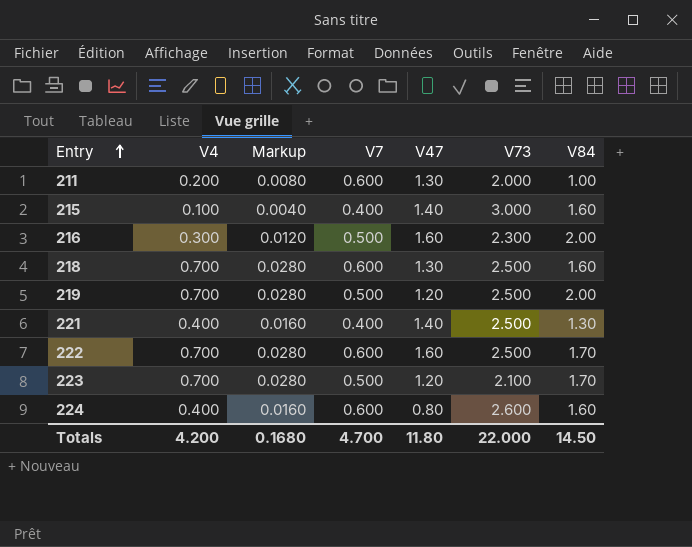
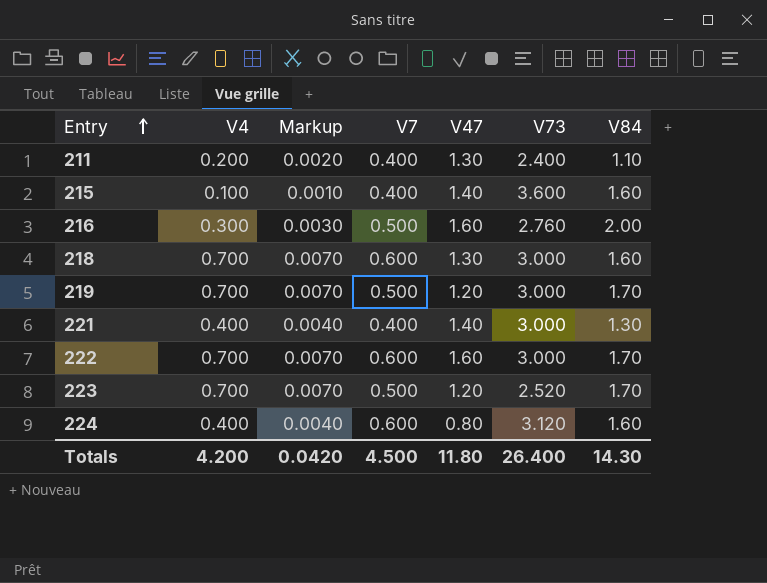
column Markup | formula: [V4] * 0.04 -> [V4] * 0.01
211 | V7: 0.600 -> 0.400
211 | V73: 2.000 -> 2.400
211 | V84: 1.00 -> 1.10
215 | V73: 3.000 -> 3.600
216 | V73: 2.300 -> 2.760
218 | V73: 2.500 -> 3.000
219 | V73: 2.500 -> 3.000
219 | V84: 2.00 -> 1.70
221 | V73: 2.500 -> 3.000
222 | V73: 2.500 -> 3.000
223 | V73: 2.100 -> 2.520
224 | V73: 2.600 -> 3.120
Totals | Markup: 0.1680 -> 0.0420
Totals | V7: 4.700 -> 4.500
Totals | V73: 22.000 -> 26.400
Totals | V84: 14.50 -> 14.30

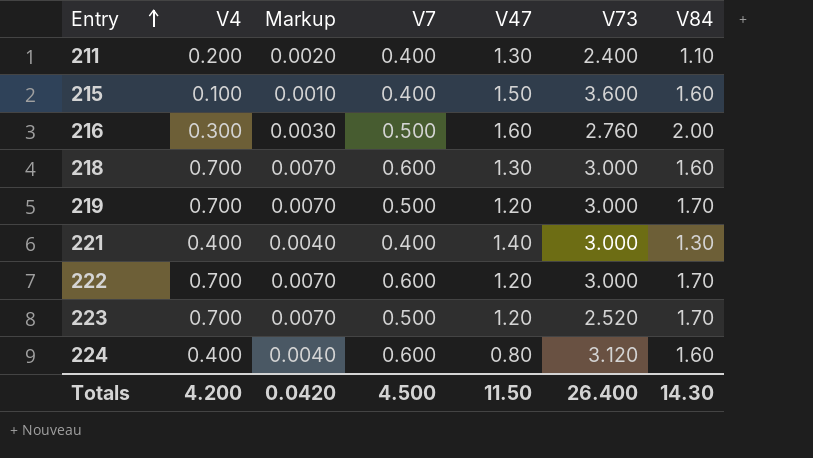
215 | V47: 1.40 -> 1.50
222 | V47: 1.60 -> 1.20
Totals | V47: 11.80 -> 11.50

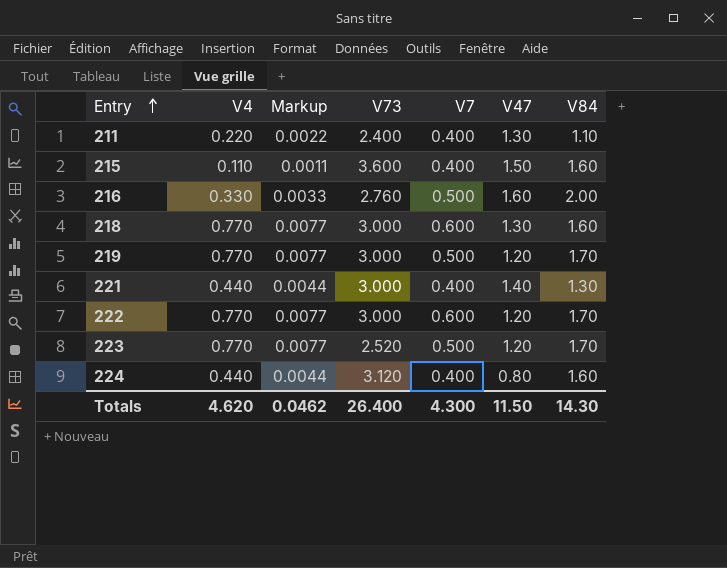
column V73 | position: 6 -> 4
211 | V4: 0.200 -> 0.220
211 | Markup: 0.0020 -> 0.0022
215 | V4: 0.100 -> 0.110
215 | Markup: 0.0010 -> 0.0011
216 | V4: 0.300 -> 0.330
216 | Markup: 0.0030 -> 0.0033
218 | V4: 0.700 -> 0.770
218 | Markup: 0.0070 -> 0.0077
219 | V4: 0.700 -> 0.770
219 | Markup: 0.0070 -> 0.0077
221 | V4: 0.400 -> 0.440
221 | Markup: 0.0040 -> 0.0044
222 | V4: 0.700 -> 0.770
222 | Markup: 0.0070 -> 0.0077
223 | V4: 0.700 -> 0.770
223 | Markup: 0.0070 -> 0.0077
224 | V4: 0.400 -> 0.440
224 | Markup: 0.0040 -> 0.0044
224 | V7: 0.600 -> 0.400
Totals | V4: 4.200 -> 4.620
Totals | Markup: 0.0420 -> 0.0462
Totals | V7: 4.500 -> 4.300

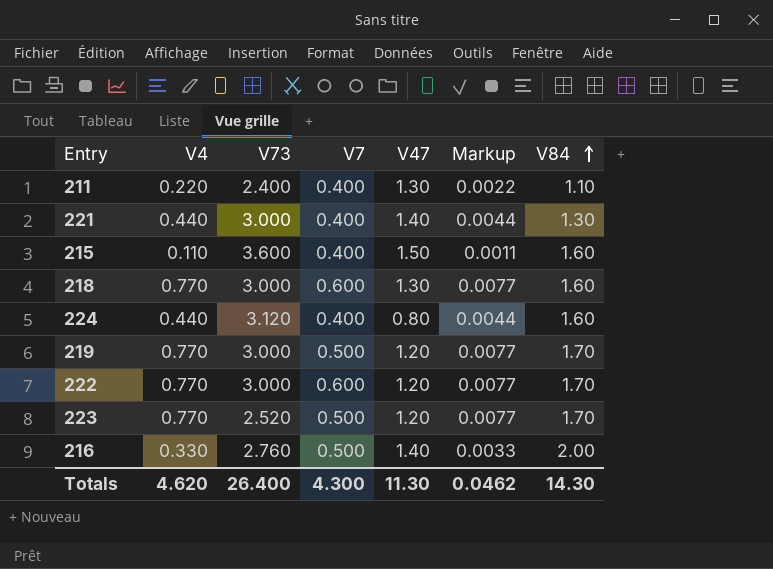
row order: Entry ascending -> V84 ascending
column Markup | position: 3 -> 6
216 | V47: 1.60 -> 1.40
Totals | V47: 11.50 -> 11.30

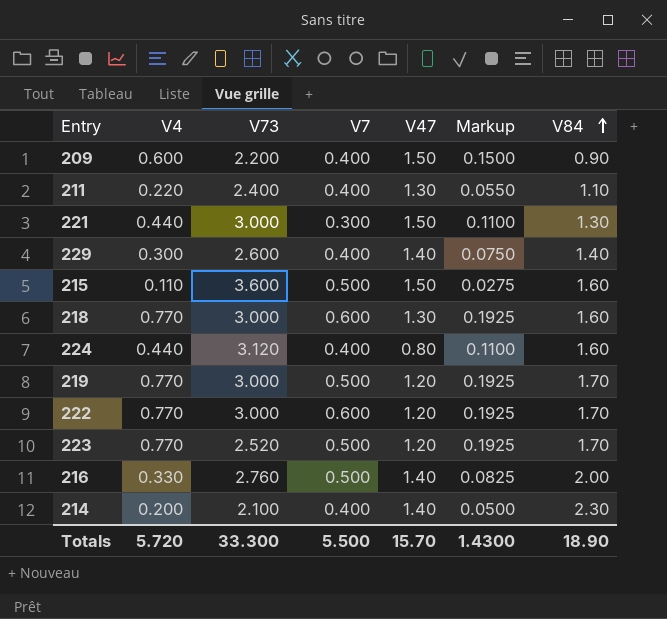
column Markup | formula: [V4] * 0.01 -> [V4] * 0.25
row 209: none -> 0.600 | 2.200 | 0.400 | 1.50 | 0.1500 | 0.90
221 | V7: 0.400 -> 0.300
221 | V47: 1.40 -> 1.50
row 229: none -> 0.300 | 2.600 | 0.400 | 1.40 | 0.0750 | 1.40
215 | V7: 0.400 -> 0.500
row 214: none -> 0.200 | 2.100 | 0.400 | 1.40 | 0.0500 | 2.30
Totals | V4: 4.620 -> 5.720
Totals | V73: 26.400 -> 33.300
Totals | V7: 4.300 -> 5.500
Totals | V47: 11.30 -> 15.70
Totals | Markup: 0.0462 -> 1.4300
Totals | V84: 14.30 -> 18.90

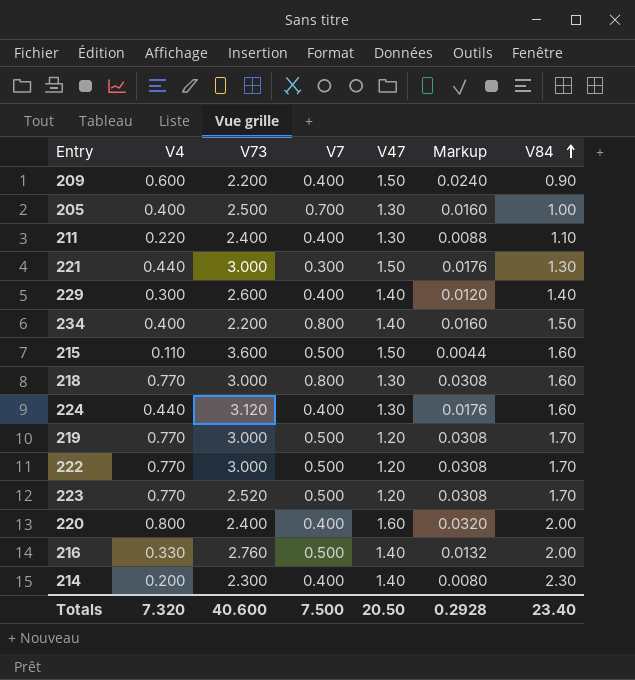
column Markup | formula: [V4] * 0.25 -> [V4] * 0.04
row 205: none -> 0.400 | 2.500 | 0.700 | 1.30 | 0.0160 | 1.00
row 234: none -> 0.400 | 2.200 | 0.800 | 1.40 | 0.0160 | 1.50
218 | V7: 0.600 -> 0.800
224 | V47: 0.80 -> 1.30
222 | V7: 0.600 -> 0.500
row 220: none -> 0.800 | 2.400 | 0.400 | 1.60 | 0.0320 | 2.00
214 | V73: 2.100 -> 2.300
Totals | V4: 5.720 -> 7.320
Totals | V73: 33.300 -> 40.600
Totals | V7: 5.500 -> 7.500
Totals | V47: 15.70 -> 20.50
Totals | Markup: 1.4300 -> 0.2928
Totals | V84: 18.90 -> 23.40

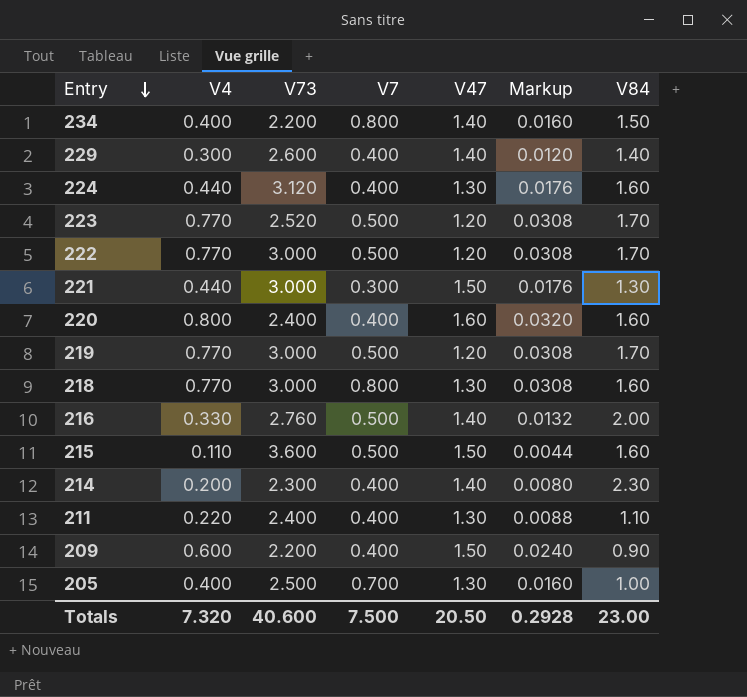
row order: V84 ascending -> Entry descending
220 | V84: 2.00 -> 1.60
Totals | V84: 23.40 -> 23.00

